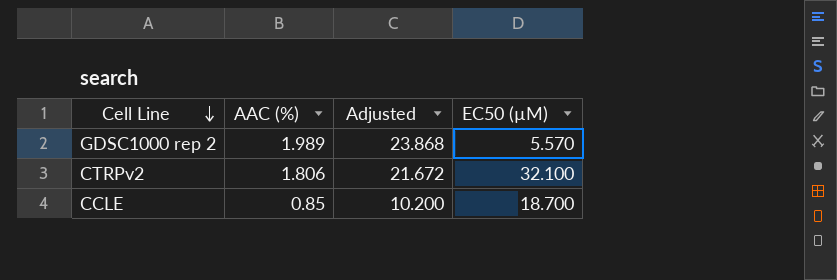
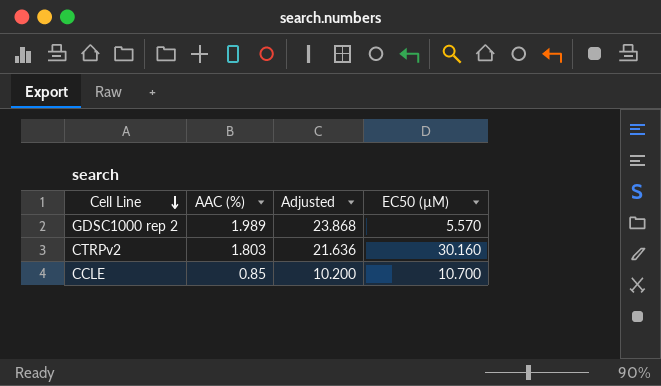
CTRPv2 | AAC (%): 1.806 -> 1.803
CTRPv2 | Adjusted: 21.672 -> 21.636
CTRPv2 | EC50 (µM): 32.100 -> 30.160
CCLE | EC50 (µM): 18.700 -> 10.700

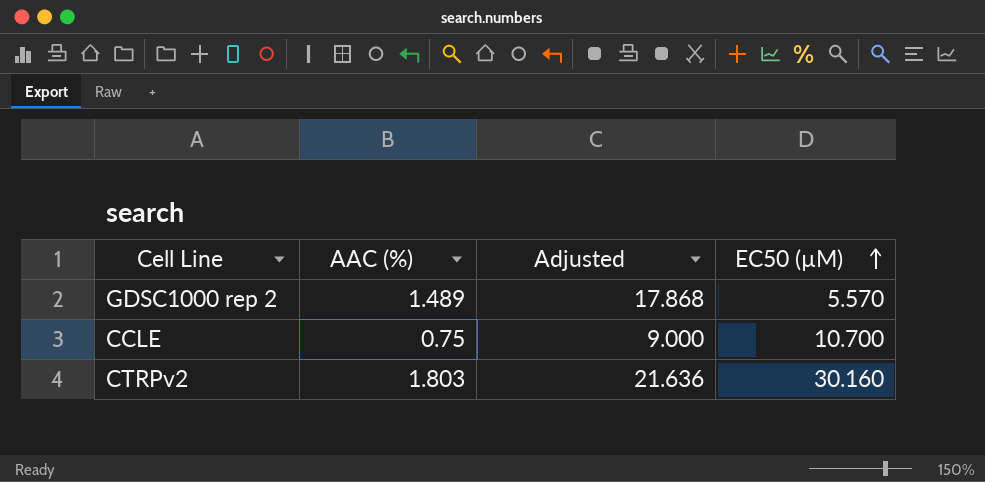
row order: Cell Line descending -> EC50 (µM) ascending
GDSC1000 rep 2 | AAC (%): 1.989 -> 1.489
GDSC1000 rep 2 | Adjusted: 23.868 -> 17.868
CCLE | AAC (%): 0.85 -> 0.75
CCLE | Adjusted: 10.200 -> 9.000

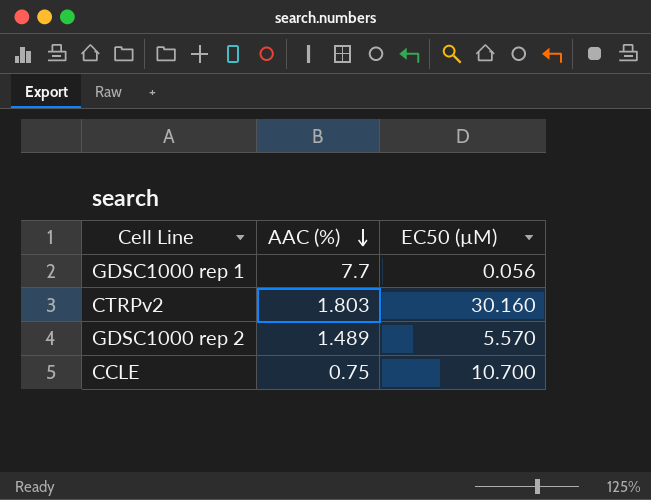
row order: EC50 (µM) ascending -> AAC (%) descending
column Adjusted | formula: [AAC (%)] * 12 -> none
row GDSC1000 rep 1: none -> 7.7 | 0.056

